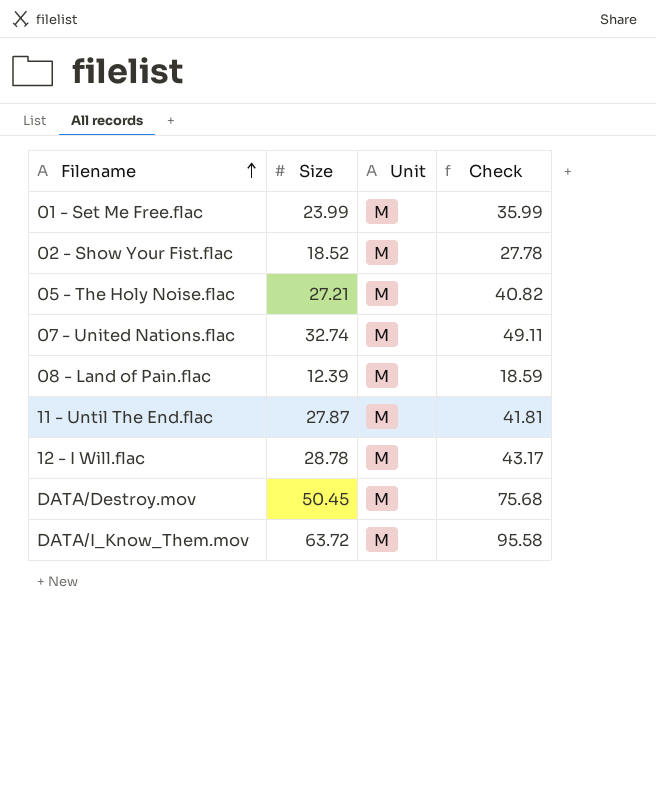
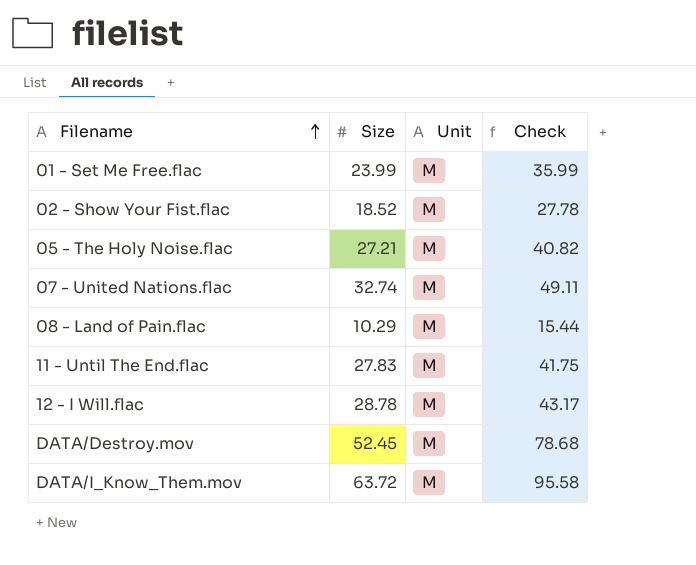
08 - Land of Pain.flac | Size: 12.39 -> 10.29
08 - Land of Pain.flac | Check: 18.59 -> 15.44
11 - Until The End.flac | Size: 27.87 -> 27.83
11 - Until The End.flac | Check: 41.81 -> 41.75
DATA/Destroy.mov | Size: 50.45 -> 52.45
DATA/Destroy.mov | Check: 75.68 -> 78.68

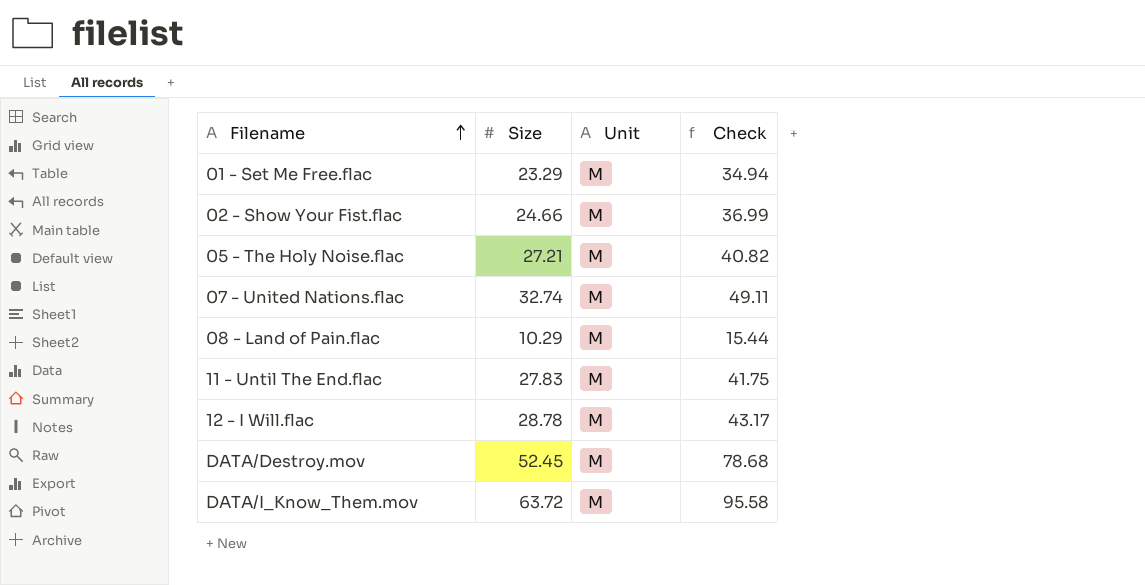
01 - Set Me Free.flac | Size: 23.99 -> 23.29
01 - Set Me Free.flac | Check: 35.99 -> 34.94
02 - Show Your Fist.flac | Size: 18.52 -> 24.66
02 - Show Your Fist.flac | Check: 27.78 -> 36.99

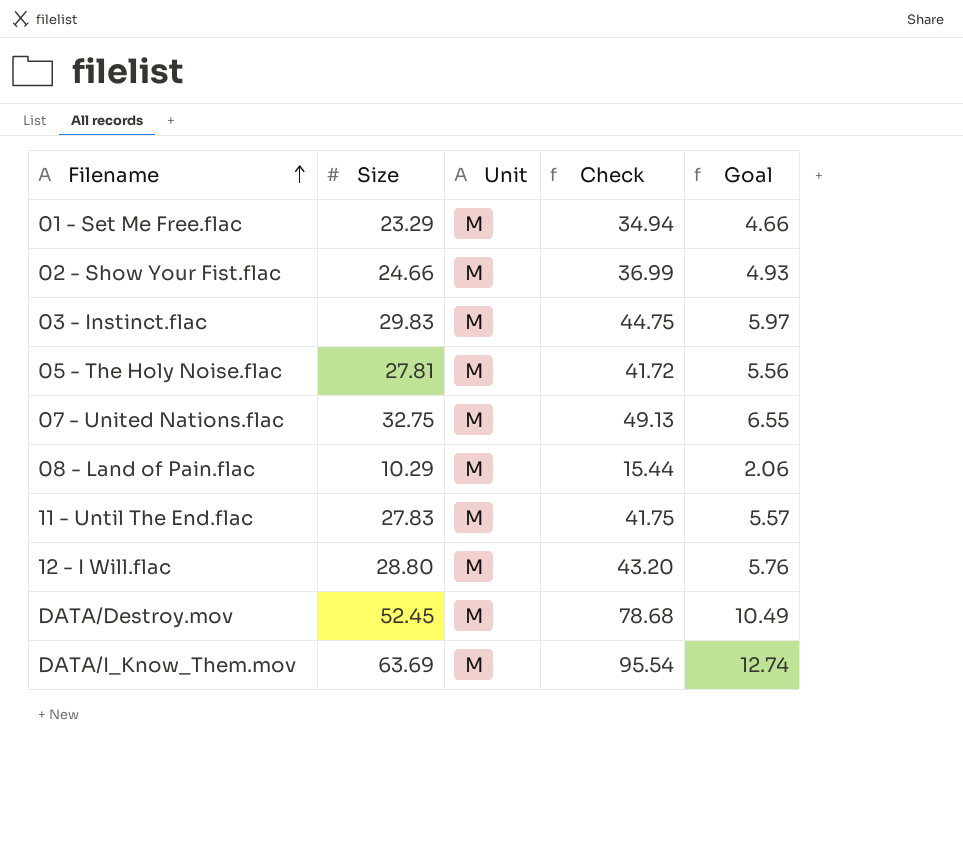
column Goal | formula: none -> [Size] * 0.2
row 03 - Instinct.flac: none -> 29.83 | M | 44.75 | 5.97
05 - The Holy Noise.flac | Size: 27.21 -> 27.81
05 - The Holy Noise.flac | Check: 40.82 -> 41.72
07 - United Nations.flac | Size: 32.74 -> 32.75
07 - United Nations.flac | Check: 49.11 -> 49.13
12 - I Will.flac | Size: 28.78 -> 28.80
12 - I Will.flac | Check: 43.17 -> 43.20
DATA/I_Know_Them.mov | Size: 63.72 -> 63.69
DATA/I_Know_Them.mov | Check: 95.58 -> 95.54

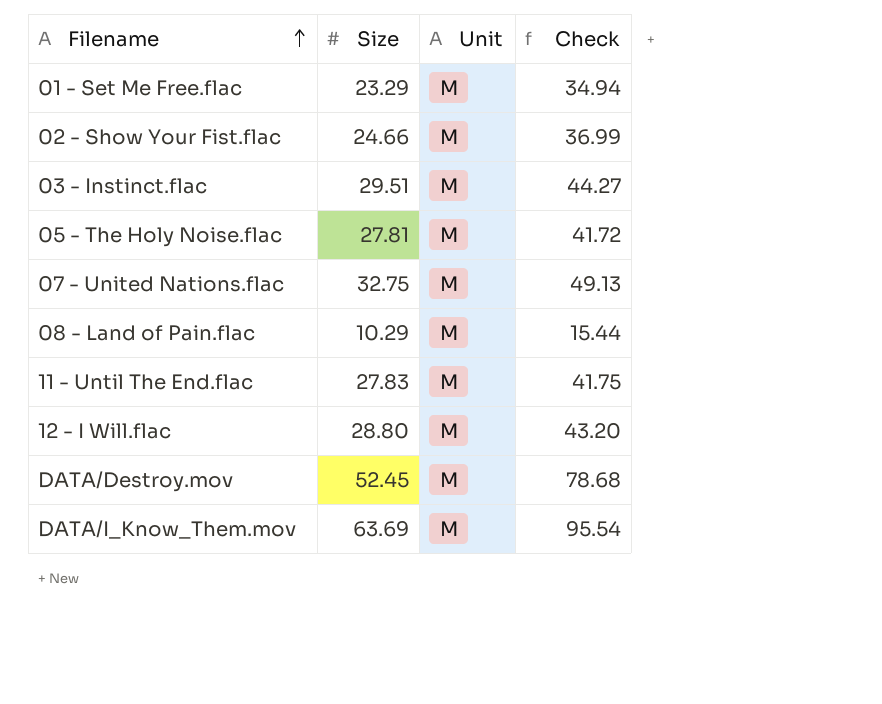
column Goal | formula: [Size] * 0.2 -> none
03 - Instinct.flac | Size: 29.83 -> 29.51
03 - Instinct.flac | Check: 44.75 -> 44.27

